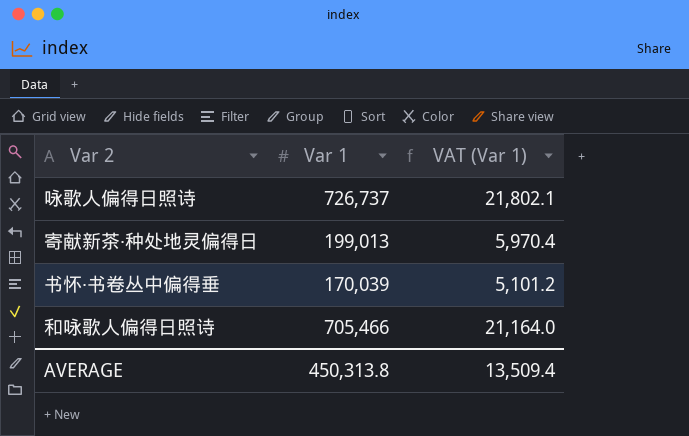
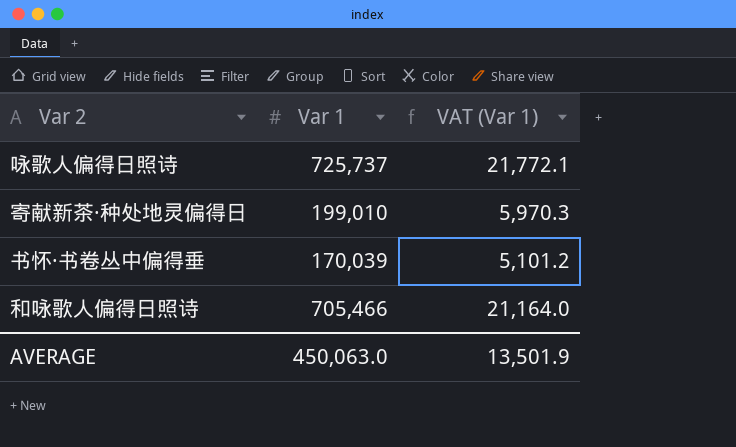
咏歌人偏得日照诗 | Var 1: 726,737 -> 725,737
咏歌人偏得日照诗 | VAT (Var 1): 21,802.1 -> 21,772.1
寄献新茶·种处地灵偏得日 | Var 1: 199,013 -> 199,010
寄献新茶·种处地灵偏得日 | VAT (Var 1): 5,970.4 -> 5,970.3
AVERAGE | Var 1: 450,313.8 -> 450,063.0
AVERAGE | VAT (Var 1): 13,509.4 -> 13,501.9

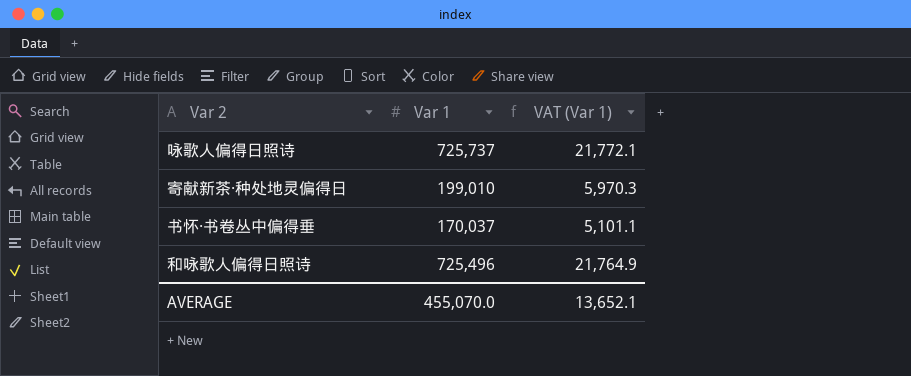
书怀·书卷丛中偏得垂 | Var 1: 170,039 -> 170,037
书怀·书卷丛中偏得垂 | VAT (Var 1): 5,101.2 -> 5,101.1
和咏歌人偏得日照诗 | Var 1: 705,466 -> 725,496
和咏歌人偏得日照诗 | VAT (Var 1): 21,164.0 -> 21,764.9
AVERAGE | Var 1: 450,063.0 -> 455,070.0
AVERAGE | VAT (Var 1): 13,501.9 -> 13,652.1

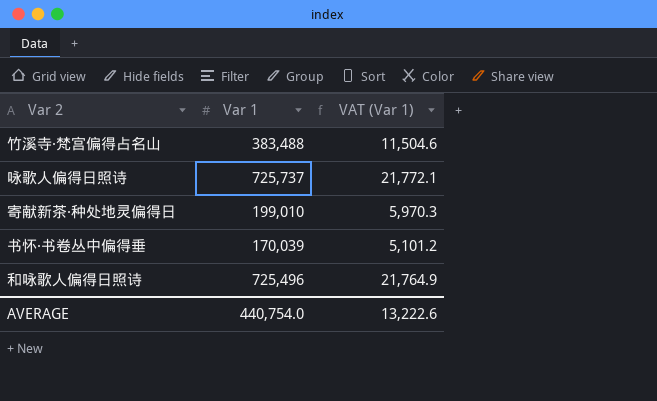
row 竹溪寺·梵宫偏得占名山: none -> 383,488 | 11,504.6
书怀·书卷丛中偏得垂 | Var 1: 170,037 -> 170,039
书怀·书卷丛中偏得垂 | VAT (Var 1): 5,101.1 -> 5,101.2
AVERAGE | Var 1: 455,070.0 -> 440,754.0
AVERAGE | VAT (Var 1): 13,652.1 -> 13,222.6

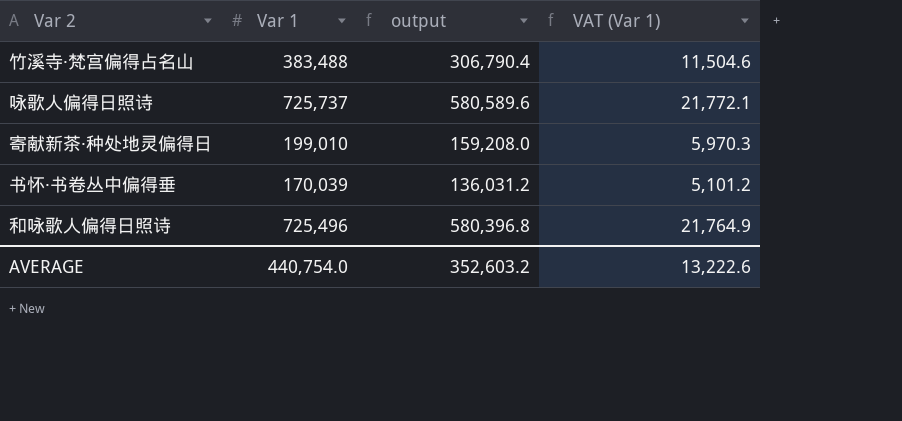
column output | formula: none -> [Var 1] * 0.8

